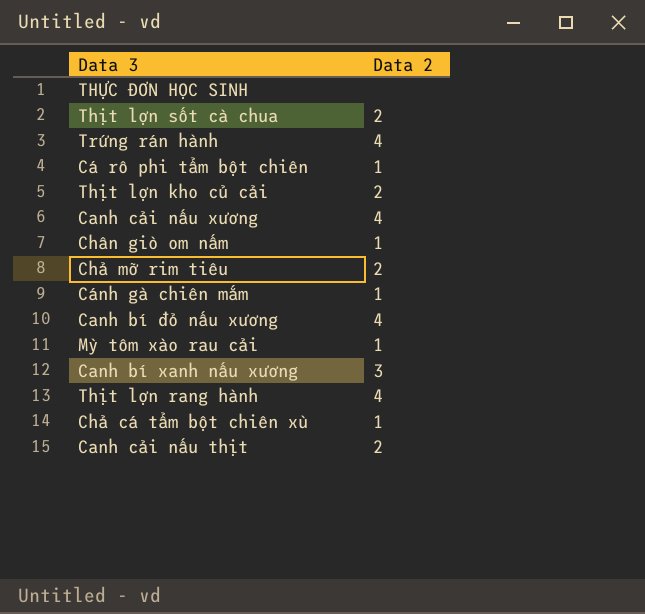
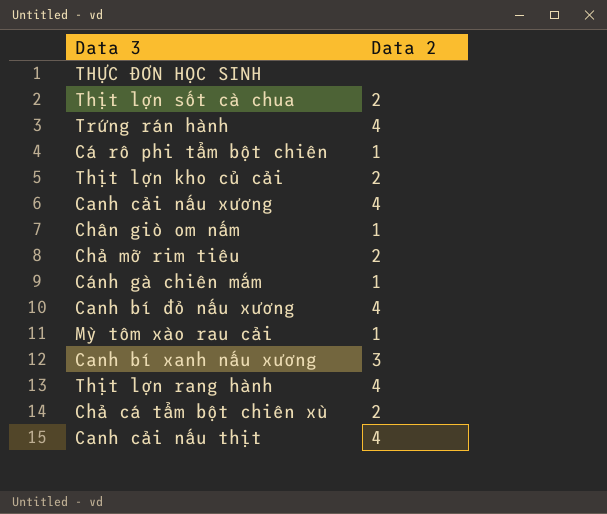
Chả cá tẩm bột chiên xù | Data 2: 1 -> 2
Canh cải nấu thịt | Data 2: 2 -> 4

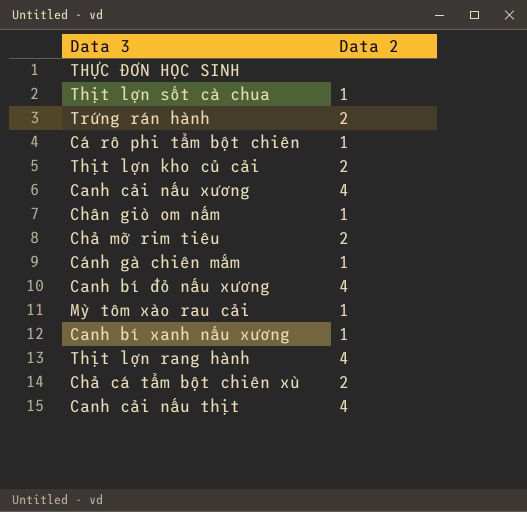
Thịt lợn sốt cà chua | Data 2: 2 -> 1
Trứng rán hành | Data 2: 4 -> 2
Canh bí xanh nấu xương | Data 2: 3 -> 1

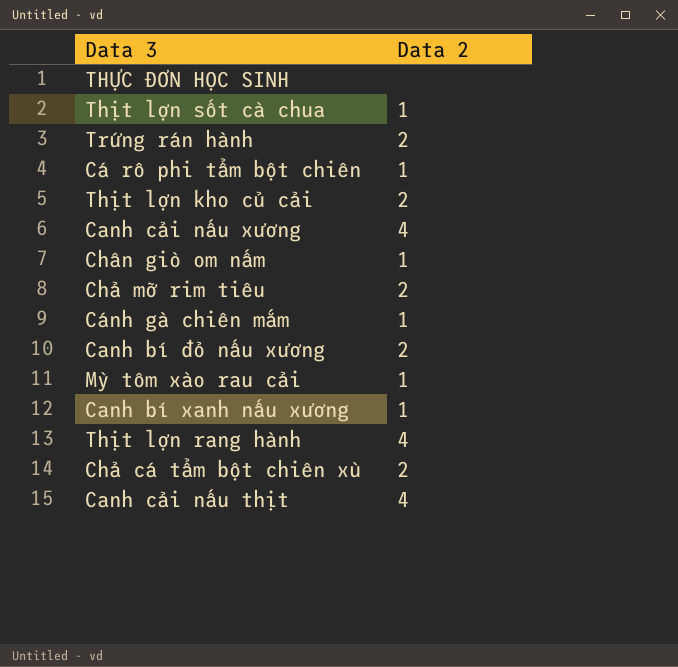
Canh bí đỏ nấu xương | Data 2: 4 -> 2

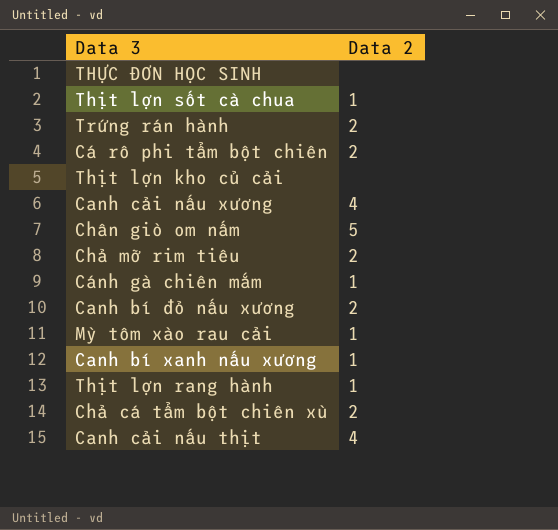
Cá rô phi tẩm bột chiên | Data 2: 1 -> 2
Thịt lợn kho củ cải | Data 2: 2 -> none
Chân giò om nấm | Data 2: 1 -> 5
Thịt lợn rang hành | Data 2: 4 -> 1

